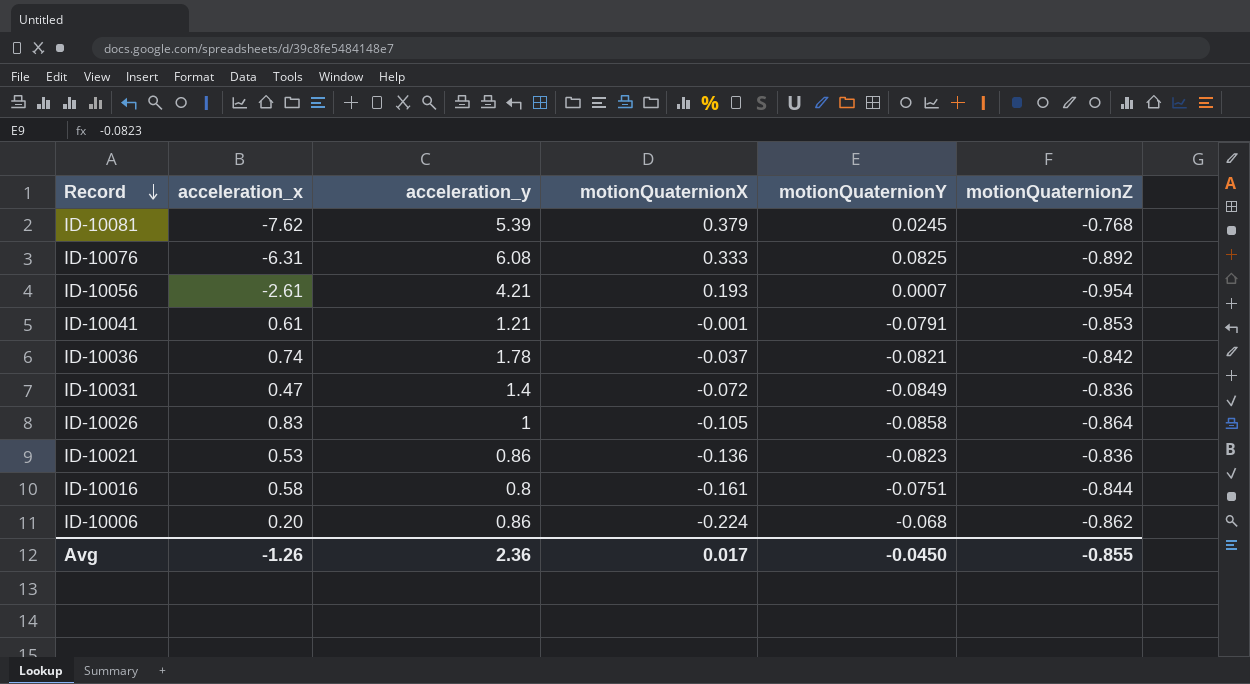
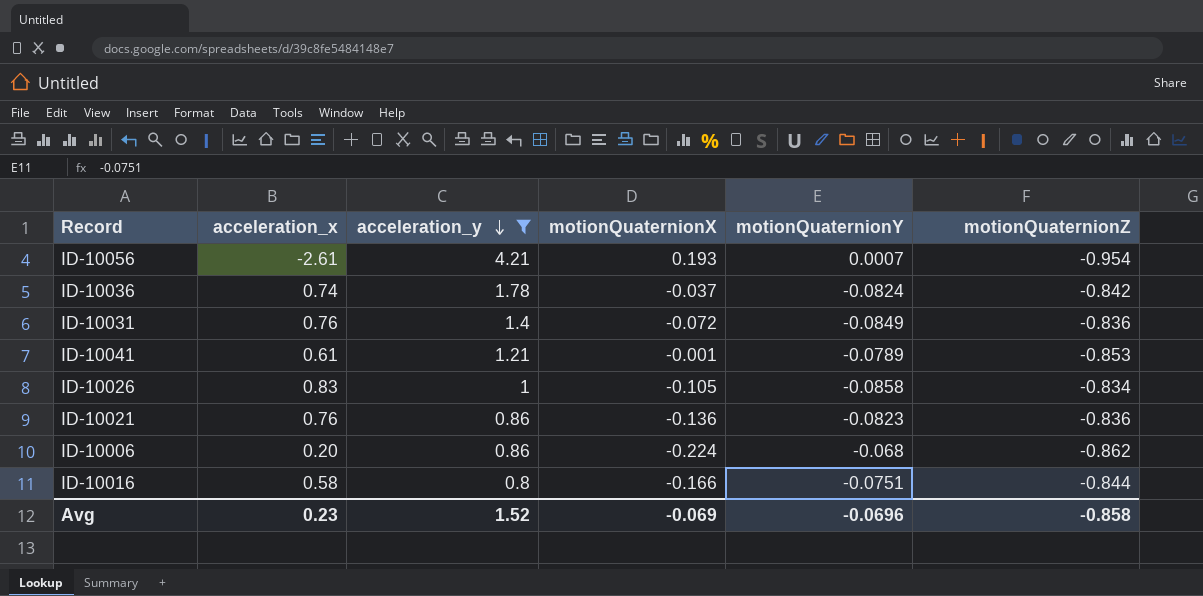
filter: none -> acceleration_y <= 4.21
row order: Record descending -> acceleration_y descending
ID-10036 | motionQuaternionY: -0.0821 -> -0.0824
ID-10031 | acceleration_x: 0.47 -> 0.76
ID-10041 | motionQuaternionY: -0.0791 -> -0.0789
ID-10026 | motionQuaternionZ: -0.864 -> -0.834
ID-10021 | acceleration_x: 0.53 -> 0.76
ID-10016 | motionQuaternionX: -0.161 -> -0.166
Avg | acceleration_x: -1.26 -> 0.23
Avg | acceleration_y: 2.36 -> 1.52
Avg | motionQuaternionX: 0.017 -> -0.069
Avg | motionQuaternionY: -0.0450 -> -0.0696
Avg | motionQuaternionZ: -0.855 -> -0.858

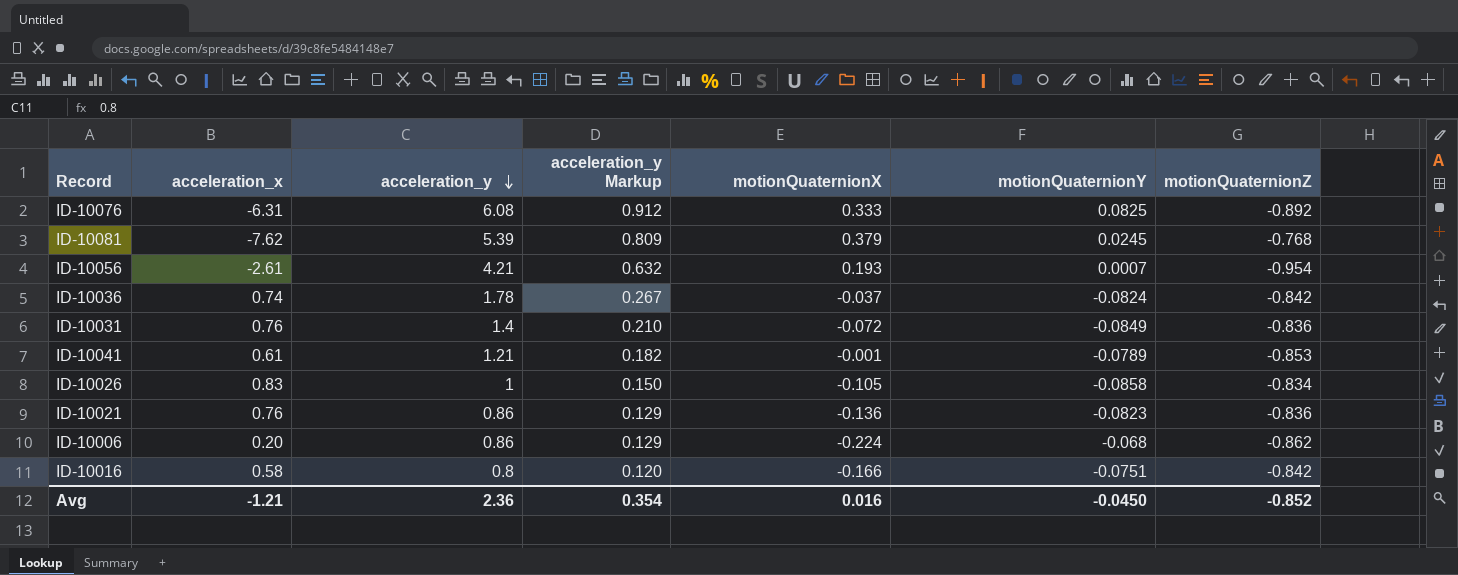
filter: acceleration_y <= 4.21 -> none
column acceleration_y Markup | formula: none -> [acceleration_y] * 0.15
ID-10016 | motionQuaternionZ: -0.844 -> -0.842
Avg | acceleration_x: 0.23 -> -1.21
Avg | acceleration_y: 1.52 -> 2.36
Avg | motionQuaternionX: -0.069 -> 0.016
Avg | motionQuaternionY: -0.0696 -> -0.0450
Avg | motionQuaternionZ: -0.858 -> -0.852

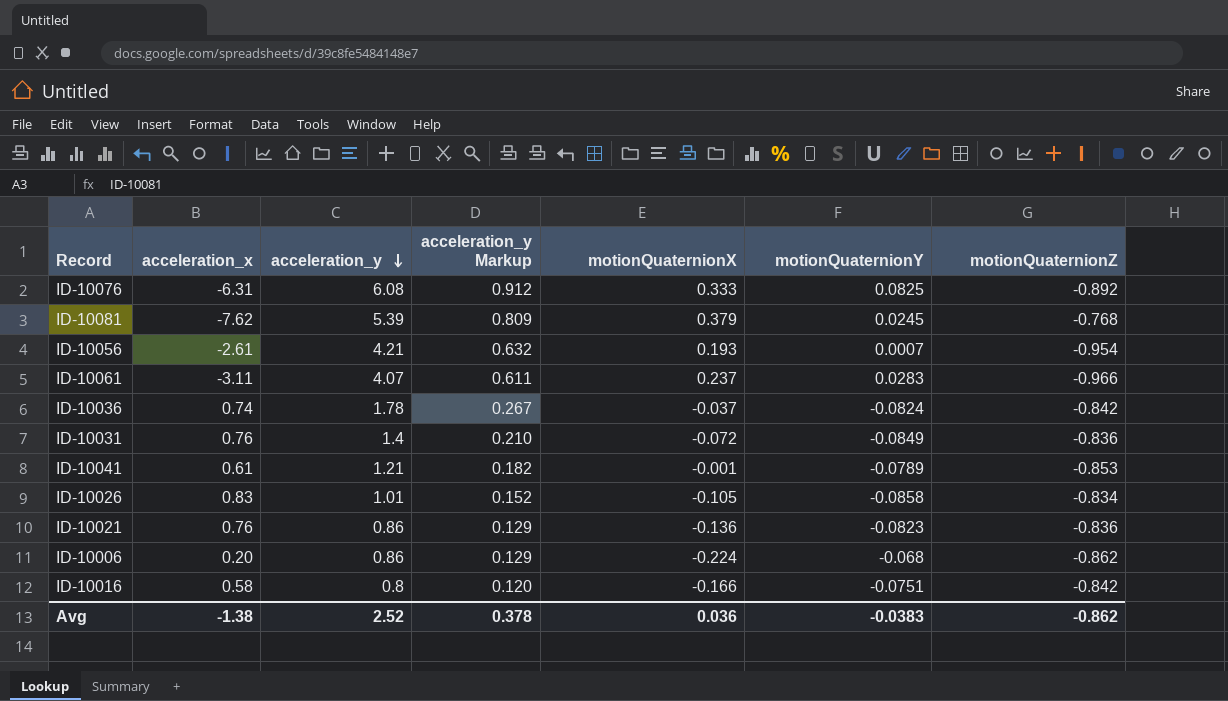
row ID-10061: none -> -3.11 | 4.07 | 0.611 | 0.237 | 0.0283 | -0.966
ID-10026 | acceleration_y: 1 -> 1.01
ID-10026 | acceleration_y Markup: 0.150 -> 0.152
Avg | acceleration_x: -1.21 -> -1.38
Avg | acceleration_y: 2.36 -> 2.52
Avg | acceleration_y Markup: 0.354 -> 0.378
Avg | motionQuaternionX: 0.016 -> 0.036
Avg | motionQuaternionY: -0.0450 -> -0.0383
Avg | motionQuaternionZ: -0.852 -> -0.862

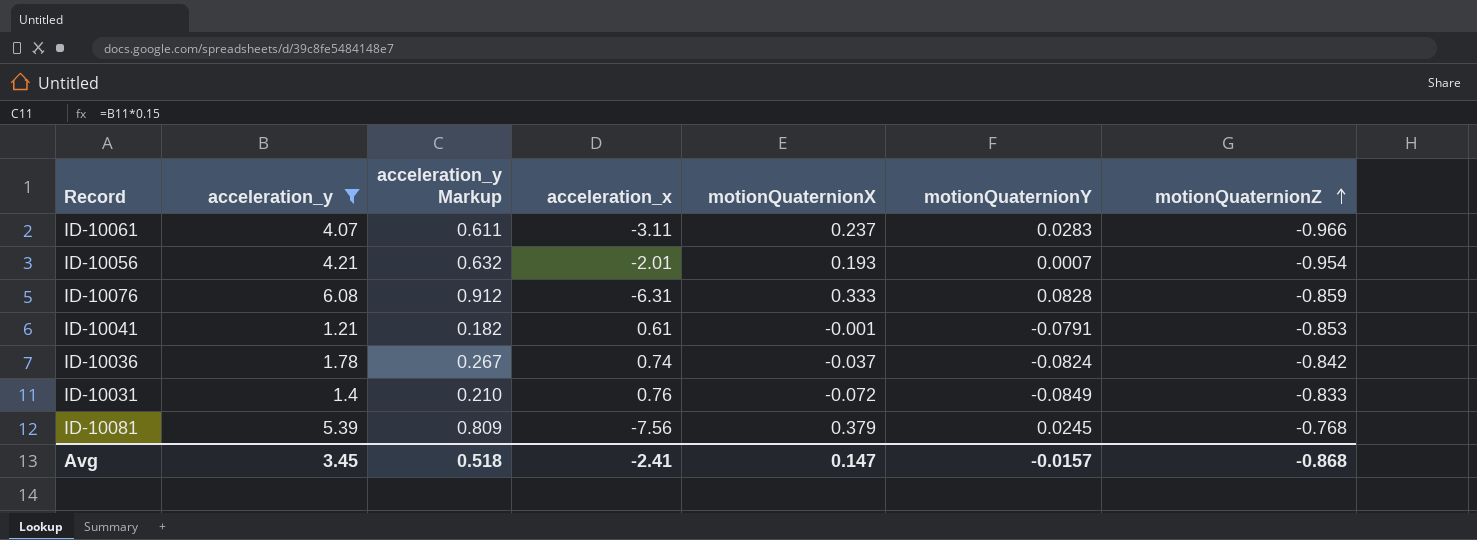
filter: none -> acceleration_y >= 1.21
row order: acceleration_y descending -> motionQuaternionZ ascending
column acceleration_x | position: 2 -> 4
ID-10056 | acceleration_x: -2.61 -> -2.01
ID-10076 | motionQuaternionY: 0.0825 -> 0.0828
ID-10076 | motionQuaternionZ: -0.892 -> -0.859
ID-10041 | motionQuaternionY: -0.0789 -> -0.0791
ID-10031 | motionQuaternionZ: -0.836 -> -0.833
ID-10081 | acceleration_x: -7.62 -> -7.56
Avg | acceleration_y: 2.52 -> 3.45
Avg | acceleration_y Markup: 0.378 -> 0.518
Avg | acceleration_x: -1.38 -> -2.41
Avg | motionQuaternionX: 0.036 -> 0.147
Avg | motionQuaternionY: -0.0383 -> -0.0157
Avg | motionQuaternionZ: -0.862 -> -0.868

